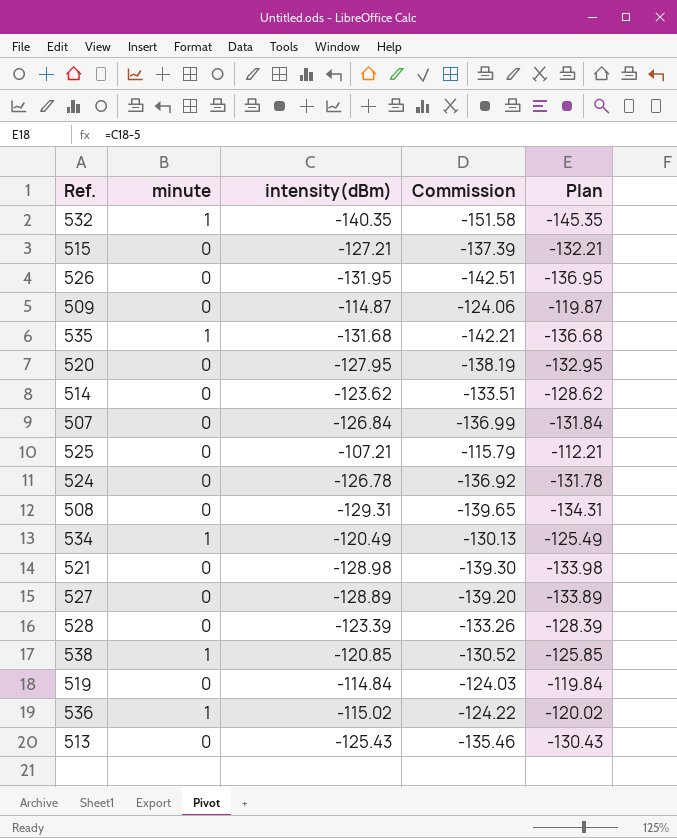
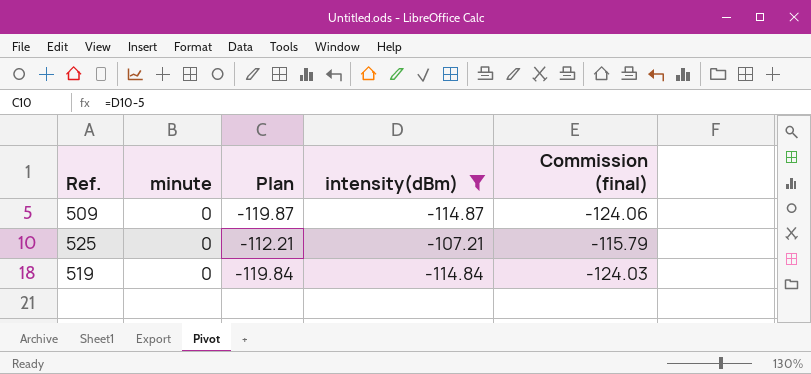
filter: none -> intensity(dBm) >= -114.87
column Plan | position: 5 -> 3
column name: Commission -> Commission (final)

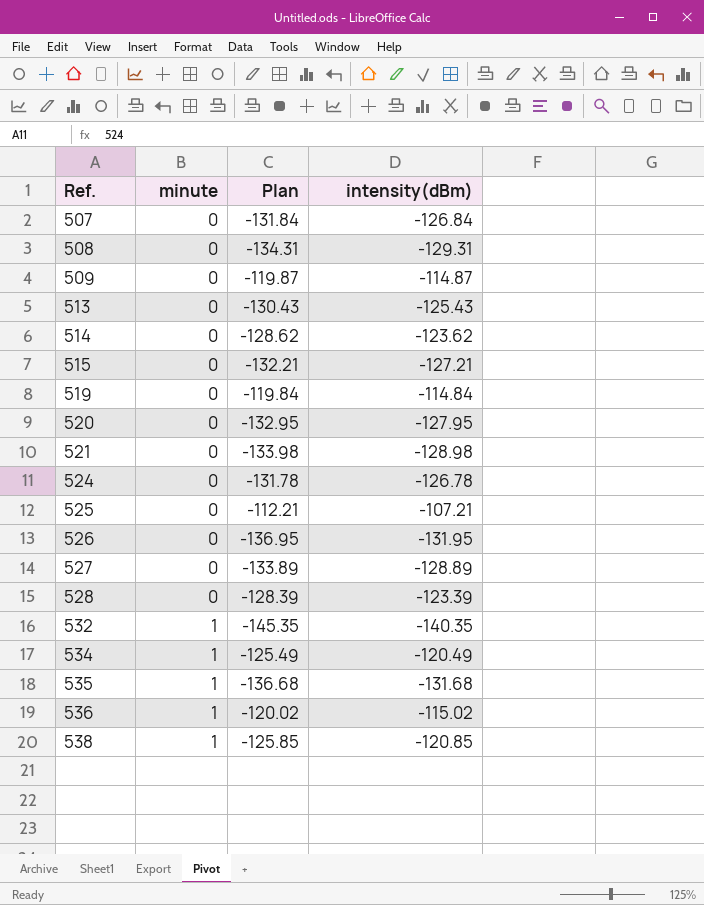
filter: intensity(dBm) >= -114.87 -> none
row order: none -> Ref. ascending
column Commission (final) | formula: [intensity(dBm)] * 1.08 -> none

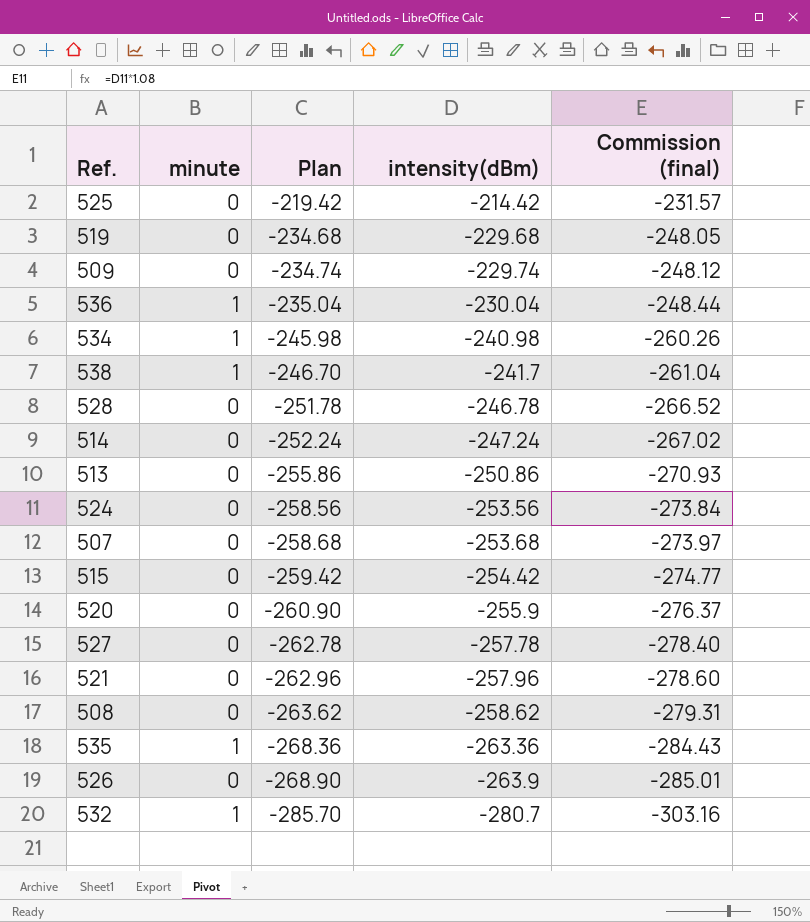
row order: Ref. ascending -> Plan descending
column Commission (final) | formula: none -> [intensity(dBm)] * 1.08
525 | Plan: -112.21 -> -219.42
525 | intensity(dBm): -107.21 -> -214.42
519 | Plan: -119.84 -> -234.68
519 | intensity(dBm): -114.84 -> -229.68
509 | Plan: -119.87 -> -234.74
509 | intensity(dBm): -114.87 -> -229.74
536 | Plan: -120.02 -> -235.04
536 | intensity(dBm): -115.02 -> -230.04
534 | Plan: -125.49 -> -245.98
534 | intensity(dBm): -120.49 -> -240.98
538 | Plan: -125.85 -> -246.70
538 | intensity(dBm): -120.85 -> -241.7
528 | Plan: -128.39 -> -251.78
528 | intensity(dBm): -123.39 -> -246.78
514 | Plan: -128.62 -> -252.24
514 | intensity(dBm): -123.62 -> -247.24
513 | Plan: -130.43 -> -255.86
513 | intensity(dBm): -125.43 -> -250.86
524 | Plan: -131.78 -> -258.56
524 | intensity(dBm): -126.78 -> -253.56
507 | Plan: -131.84 -> -258.68
507 | intensity(dBm): -126.84 -> -253.68
515 | Plan: -132.21 -> -259.42
515 | intensity(dBm): -127.21 -> -254.42
520 | Plan: -132.95 -> -260.90
520 | intensity(dBm): -127.95 -> -255.9
527 | Plan: -133.89 -> -262.78
527 | intensity(dBm): -128.89 -> -257.78
521 | Plan: -133.98 -> -262.96
521 | intensity(dBm): -128.98 -> -257.96
508 | Plan: -134.31 -> -263.62
508 | intensity(dBm): -129.31 -> -258.62
535 | Plan: -136.68 -> -268.36
535 | intensity(dBm): -131.68 -> -263.36
526 | Plan: -136.95 -> -268.90
526 | intensity(dBm): -131.95 -> -263.9
532 | Plan: -145.35 -> -285.70
532 | intensity(dBm): -140.35 -> -280.7

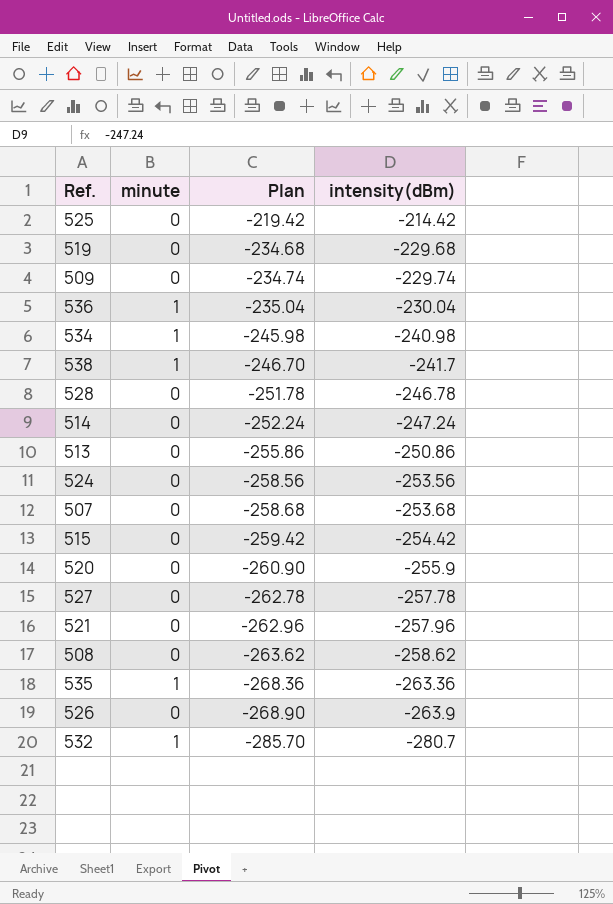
column Commission (final) | formula: [intensity(dBm)] * 1.08 -> none

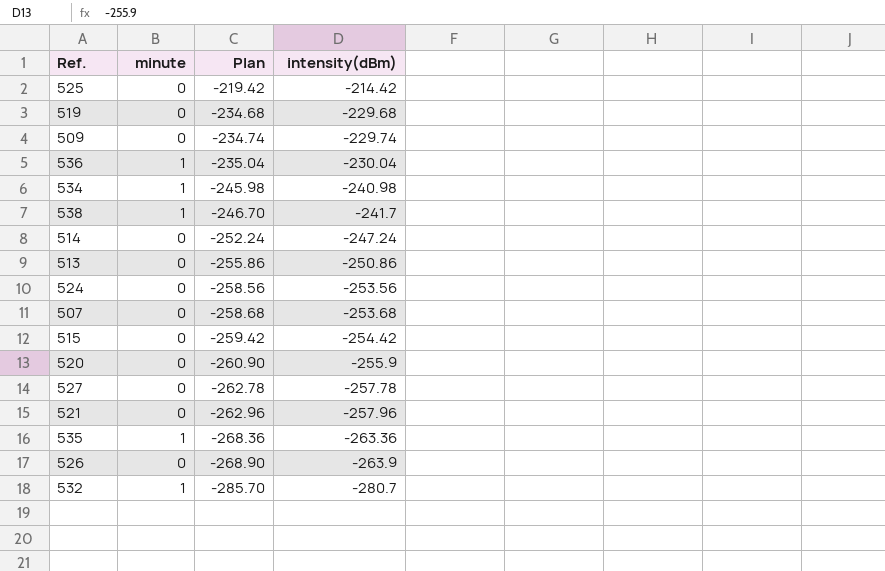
row 528: 0 | -251.78 | -246.78 -> none
row 508: 0 | -263.62 | -258.62 -> none

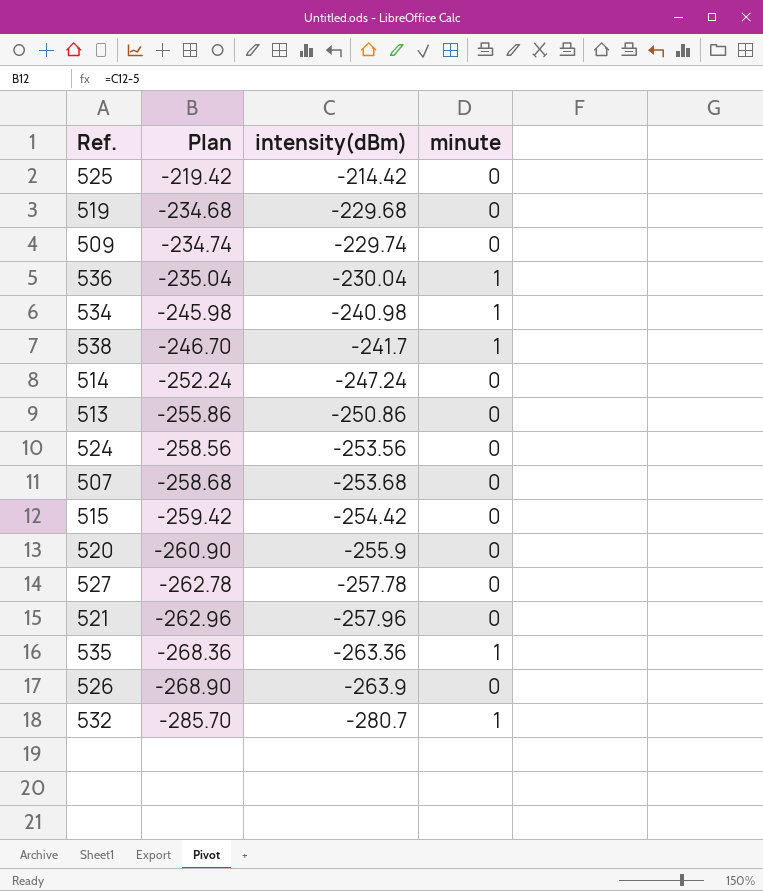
column minute | position: 2 -> 4

